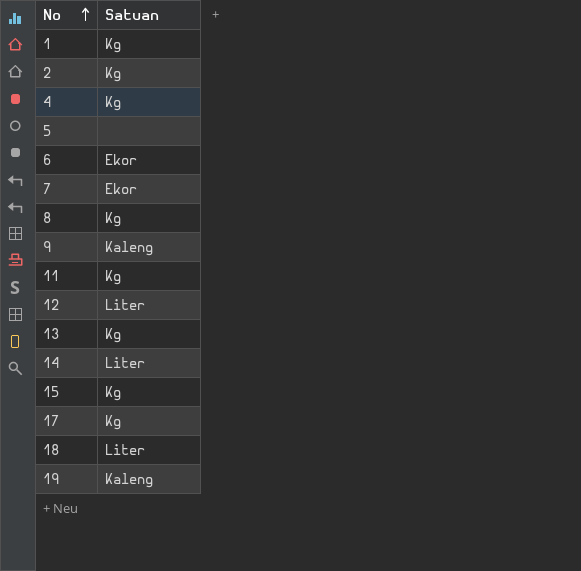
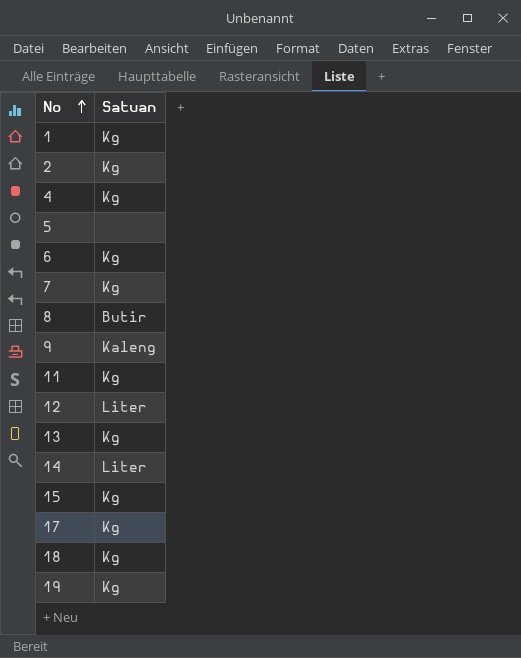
6 | Satuan: Ekor -> Kg
7 | Satuan: Ekor -> Kg
8 | Satuan: Kg -> Butir
18 | Satuan: Liter -> Kg
19 | Satuan: Kaleng -> Kg

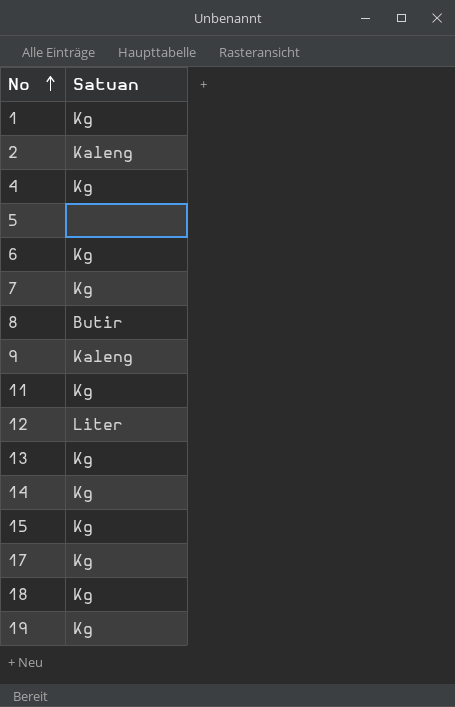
2 | Satuan: Kg -> Kaleng
14 | Satuan: Liter -> Kg

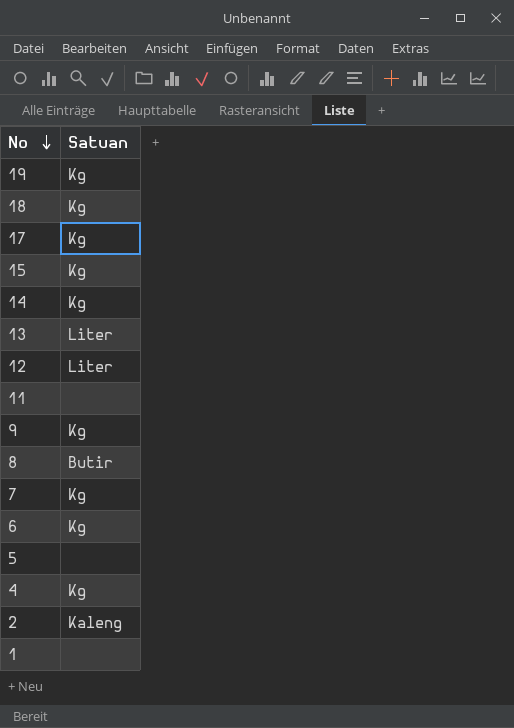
row order: No ascending -> No descending
13 | Satuan: Kg -> Liter
11 | Satuan: Kg -> none
9 | Satuan: Kaleng -> Kg
1 | Satuan: Kg -> none

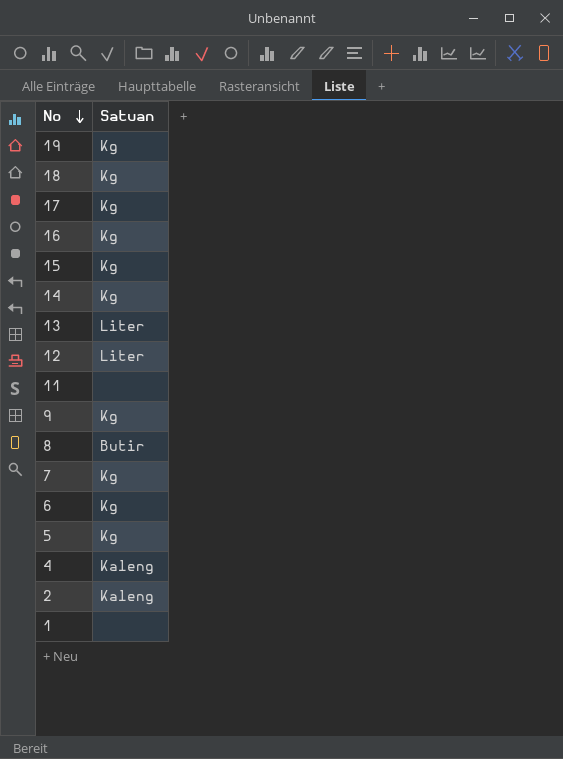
row 16: none -> Kg
5 | Satuan: none -> Kg
4 | Satuan: Kg -> Kaleng

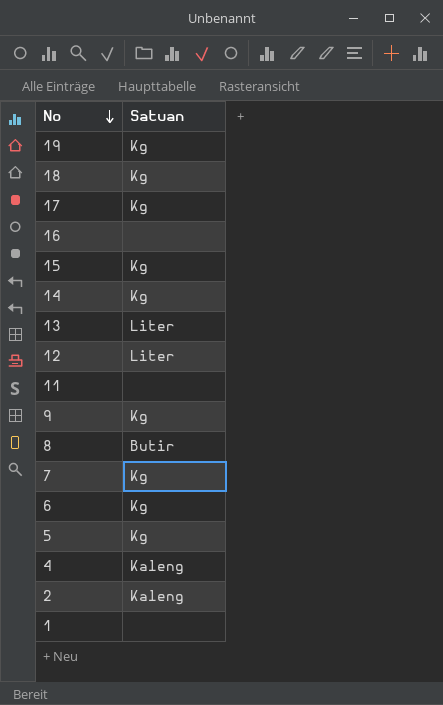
16 | Satuan: Kg -> none

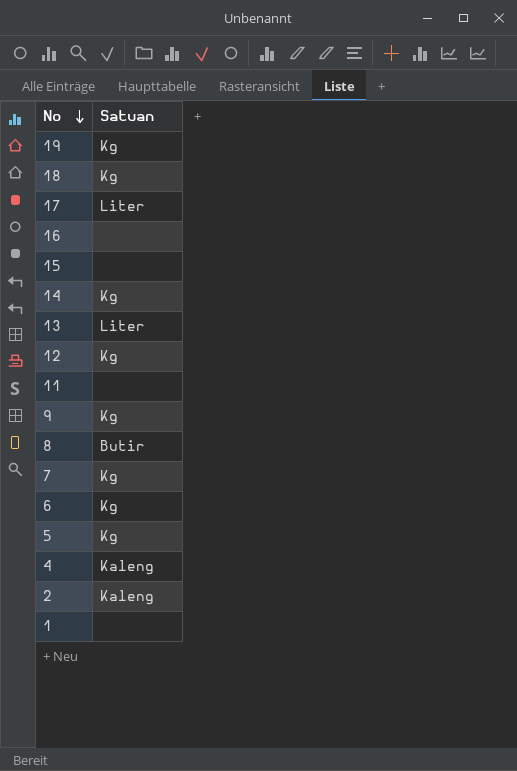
17 | Satuan: Kg -> Liter
15 | Satuan: Kg -> none
12 | Satuan: Liter -> Kg

